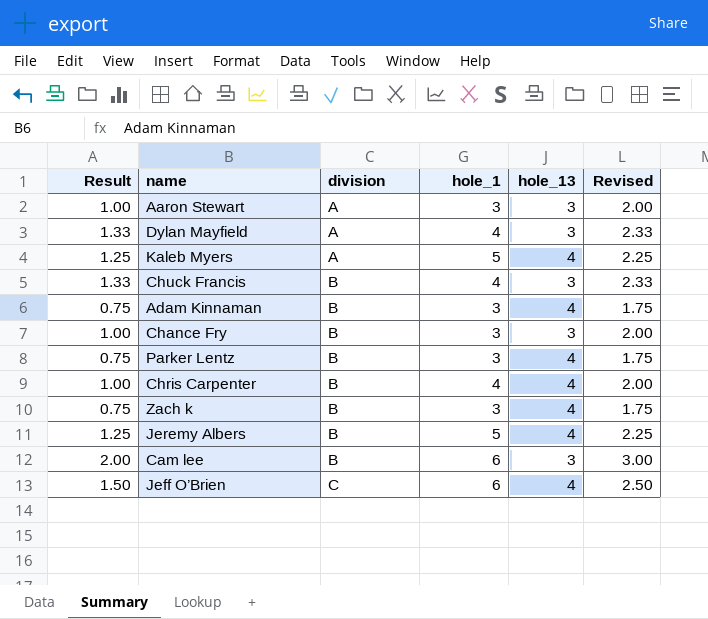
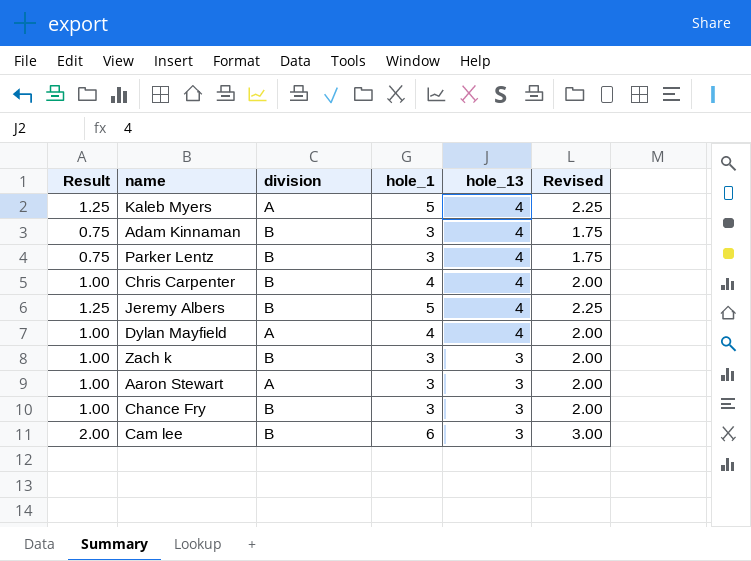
row order: division ascending -> hole_13 descending
row Chuck Francis: 1.33 | B | 4 | 3 | 2.33 -> none
row Jeff O’Brien: 1.50 | C | 6 | 4 | 2.50 -> none
Dylan Mayfield | Result: 1.33 -> 1.00
Dylan Mayfield | hole_13: 3 -> 4
Dylan Mayfield | Revised: 2.33 -> 2.00
Zach k | Result: 0.75 -> 1.00
Zach k | hole_13: 4 -> 3
Zach k | Revised: 1.75 -> 2.00

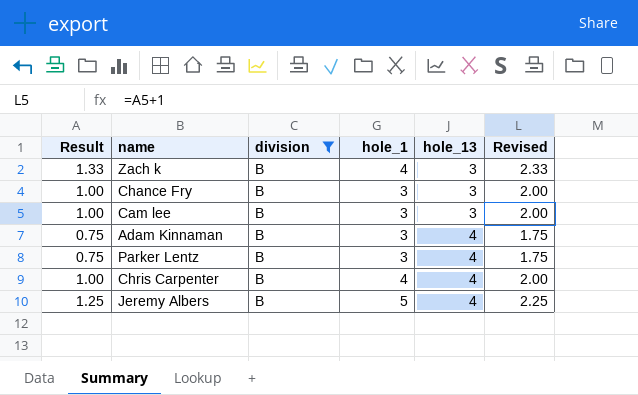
filter: none -> division = B
row order: hole_13 descending -> hole_13 ascending
Zach k | Result: 1.00 -> 1.33
Zach k | hole_1: 3 -> 4
Zach k | Revised: 2.00 -> 2.33
Cam lee | Result: 2.00 -> 1.00
Cam lee | hole_1: 6 -> 3
Cam lee | Revised: 3.00 -> 2.00

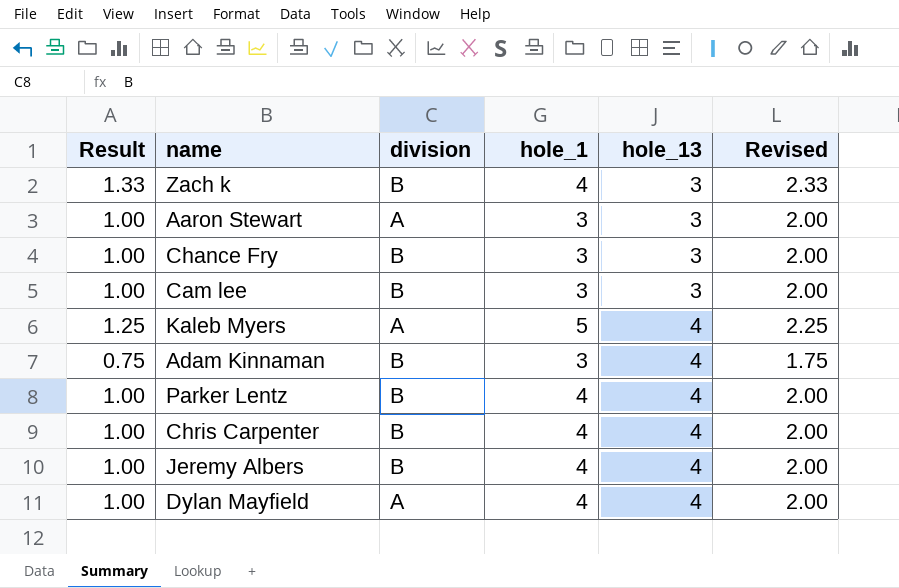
filter: division = B -> none
Parker Lentz | Result: 0.75 -> 1.00
Parker Lentz | hole_1: 3 -> 4
Parker Lentz | Revised: 1.75 -> 2.00
Jeremy Albers | Result: 1.25 -> 1.00
Jeremy Albers | hole_1: 5 -> 4
Jeremy Albers | Revised: 2.25 -> 2.00

